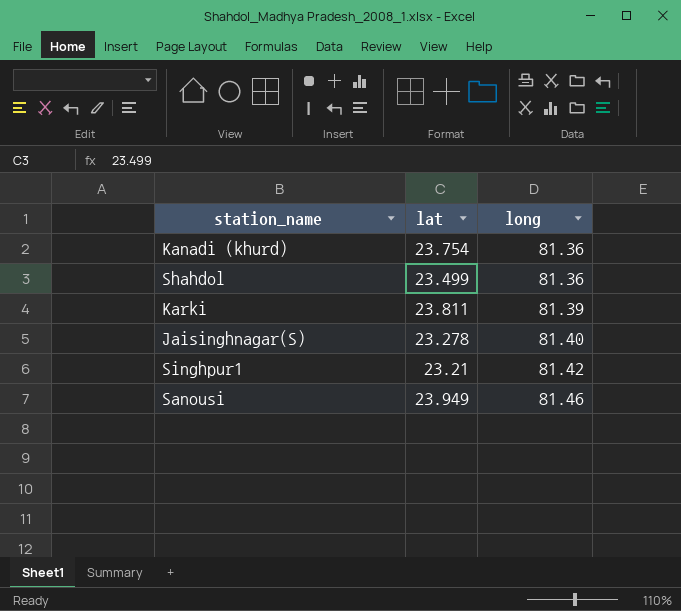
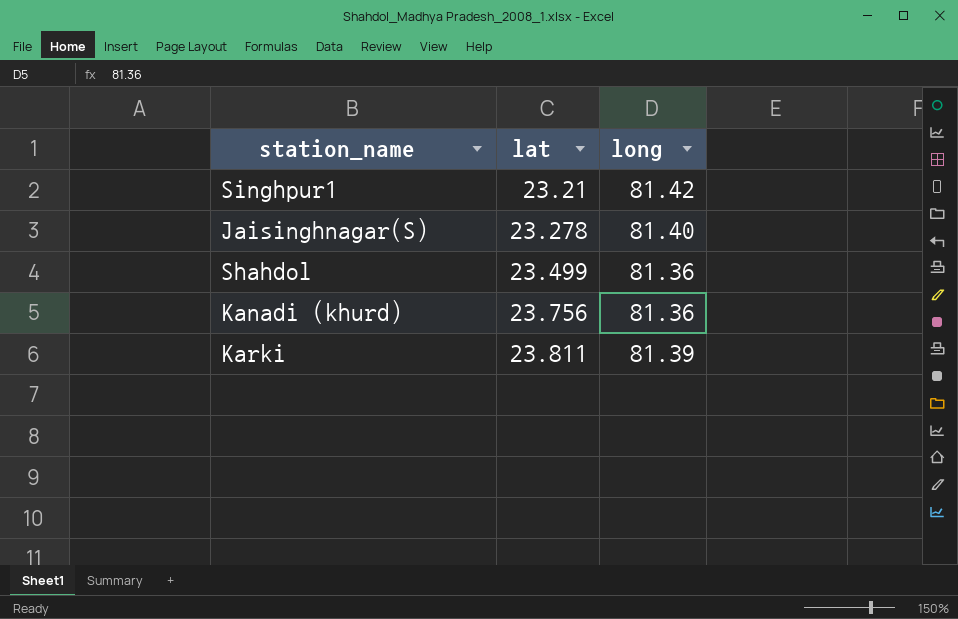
row order: long ascending -> lat ascending
row Sanousi: 23.949 | 81.46 -> none
Kanadi (khurd) | lat: 23.754 -> 23.756

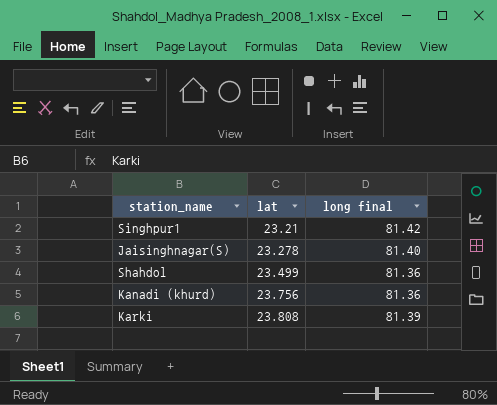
column name: long -> long final
Karki | lat: 23.811 -> 23.808

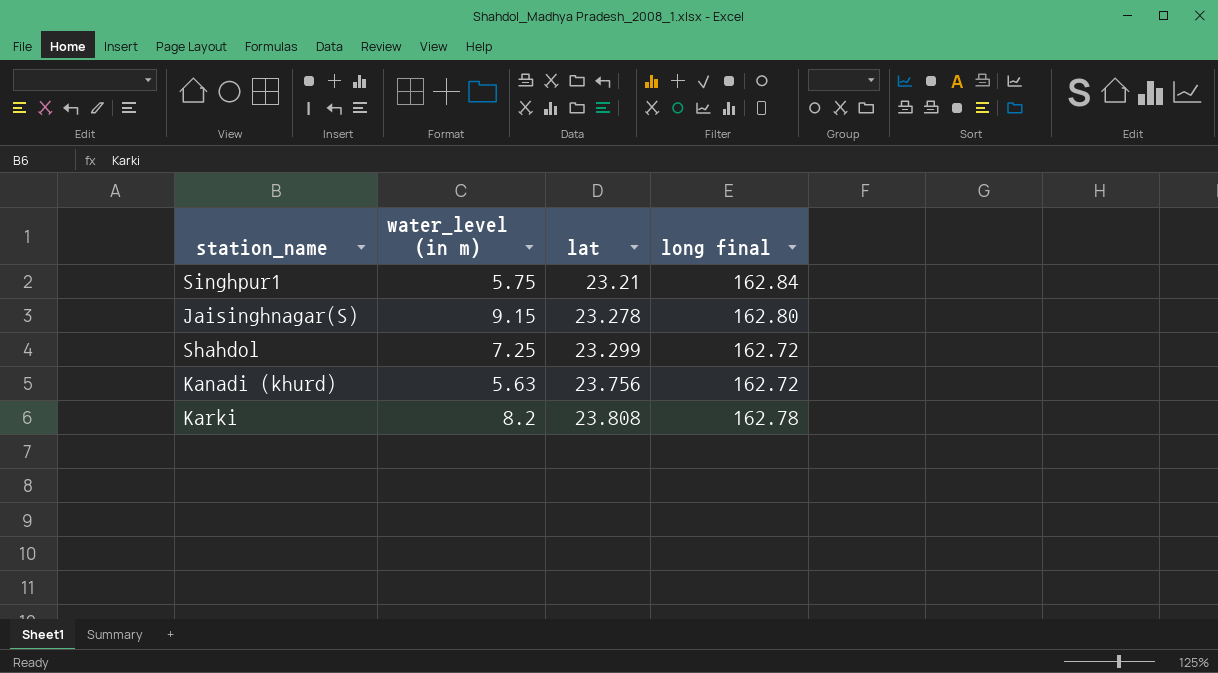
column water_level (in m) | position: none -> 2
Singhpur1 | long final: 81.42 -> 162.84
Jaisinghnagar(S) | long final: 81.40 -> 162.80
Shahdol | lat: 23.499 -> 23.299
Shahdol | long final: 81.36 -> 162.72
Kanadi (khurd) | long final: 81.36 -> 162.72
Karki | long final: 81.39 -> 162.78

